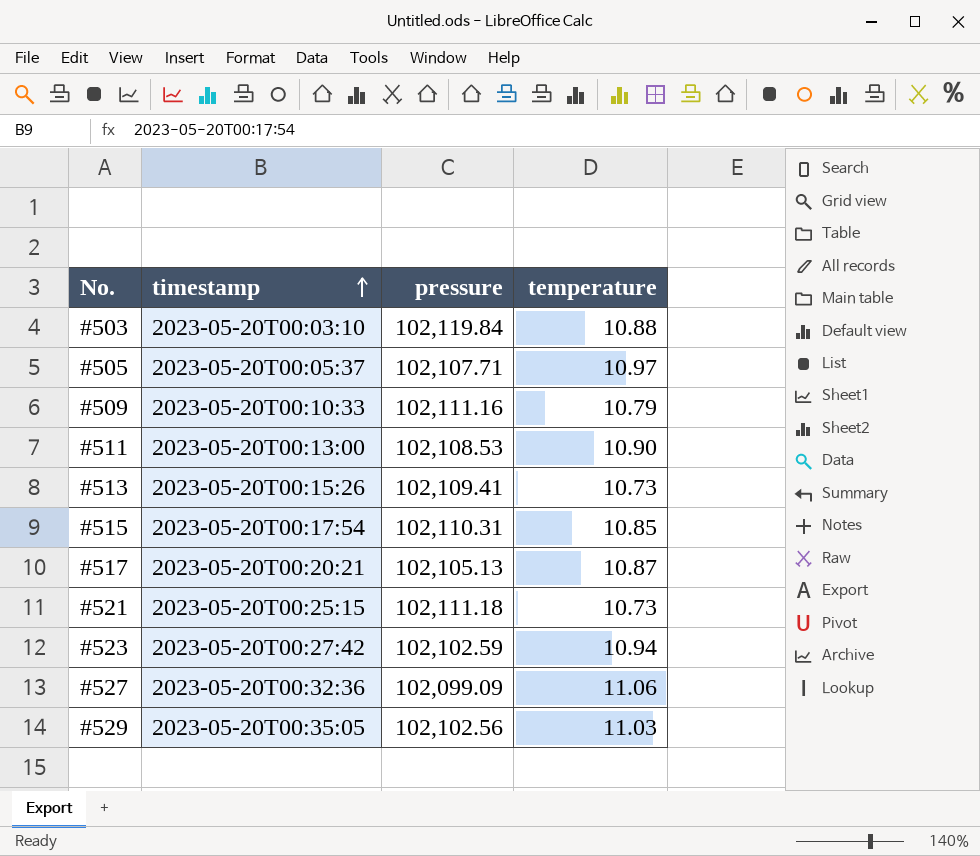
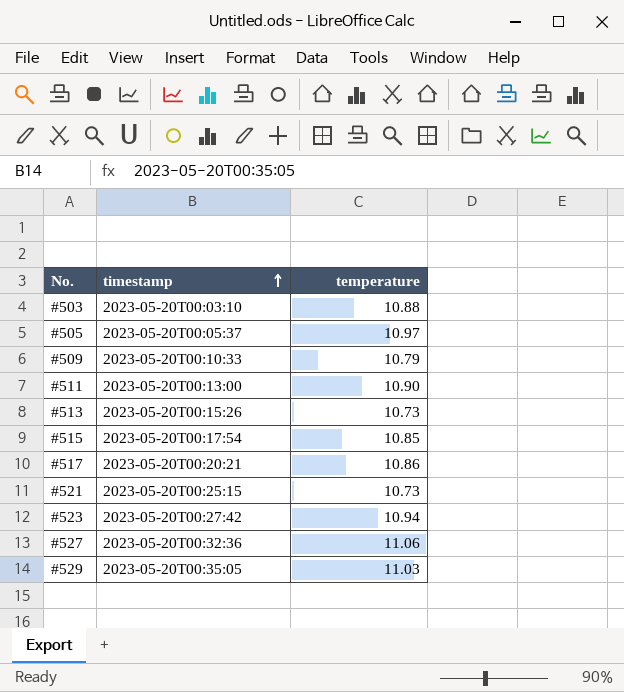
column pressure | position: 3 -> none
#517 | temperature: 10.87 -> 10.86

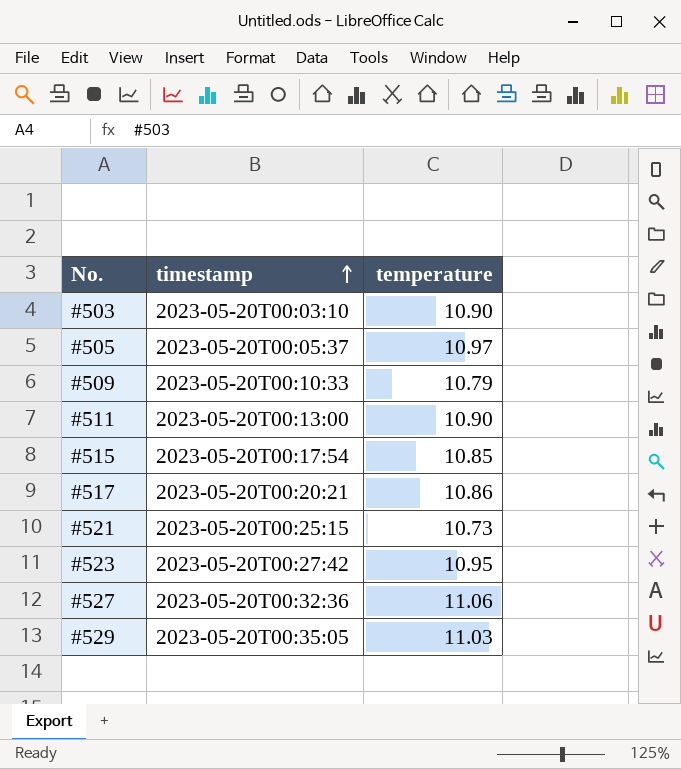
row #513: 2023-05-20T00:15:26 | 10.73 -> none
#503 | temperature: 10.88 -> 10.90
#523 | temperature: 10.94 -> 10.95

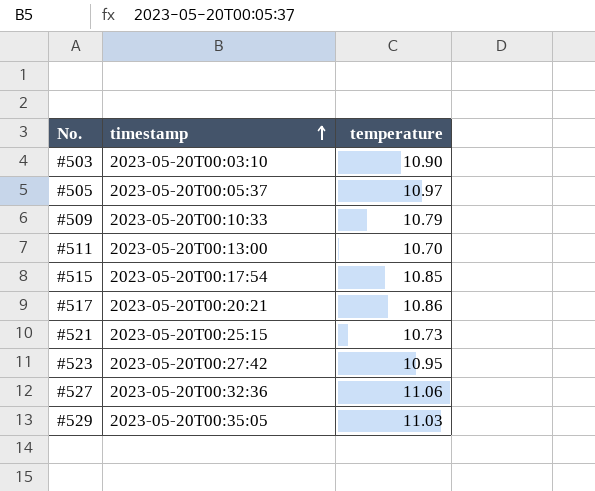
#511 | temperature: 10.90 -> 10.70

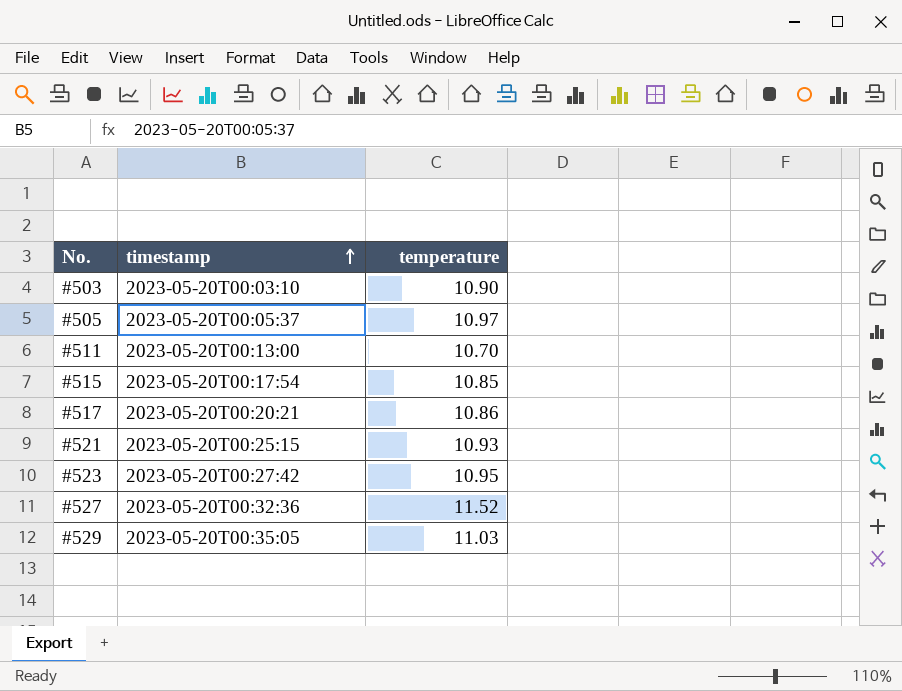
row #509: 2023-05-20T00:10:33 | 10.79 -> none
#521 | temperature: 10.73 -> 10.93
#527 | temperature: 11.06 -> 11.52

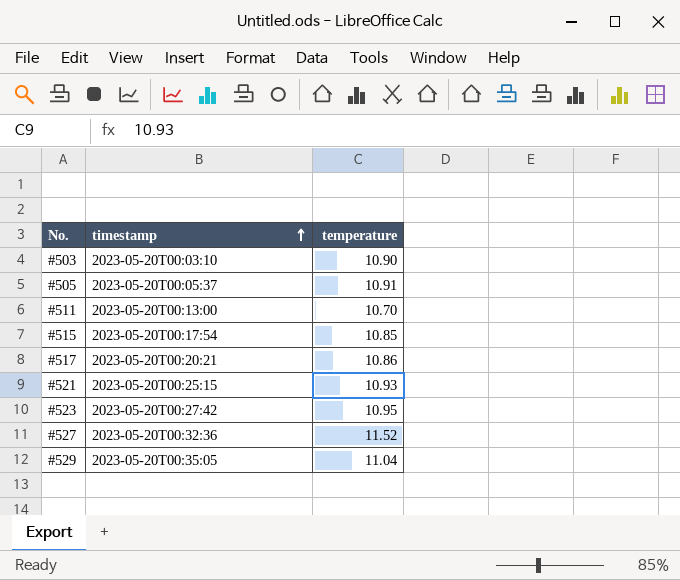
#505 | temperature: 10.97 -> 10.91
#529 | temperature: 11.03 -> 11.04

